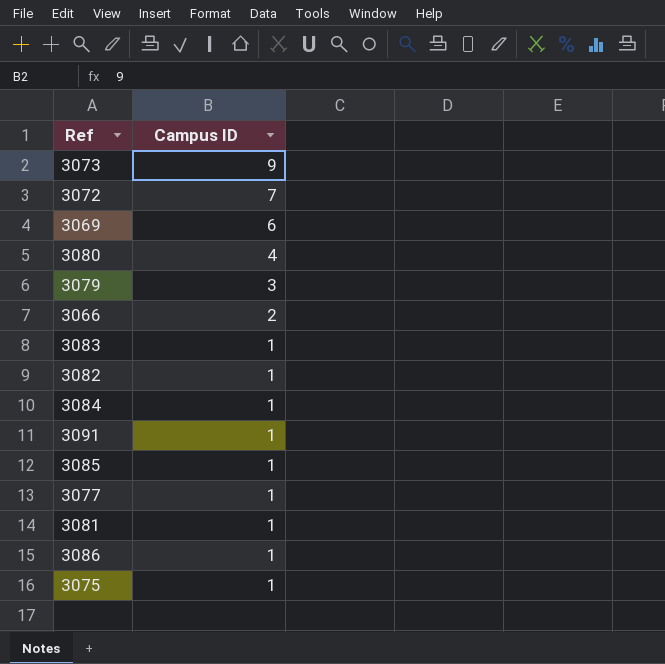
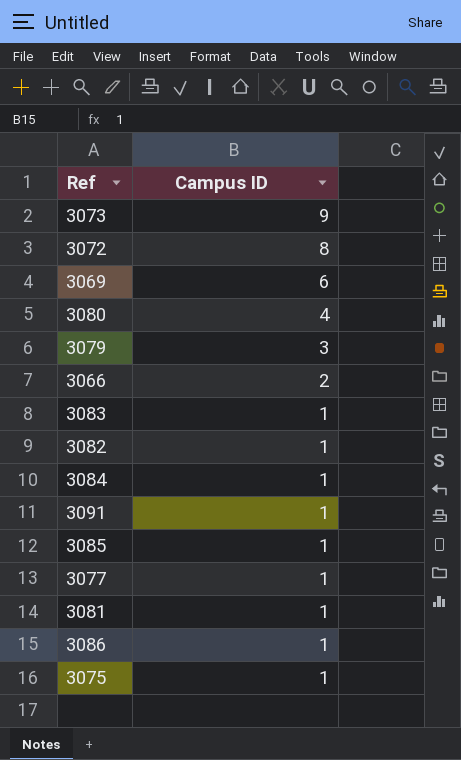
3072 | Campus ID: 7 -> 8

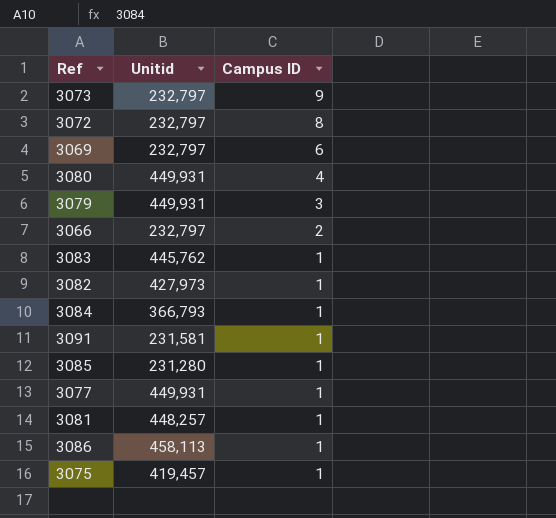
column Unitid | position: none -> 2

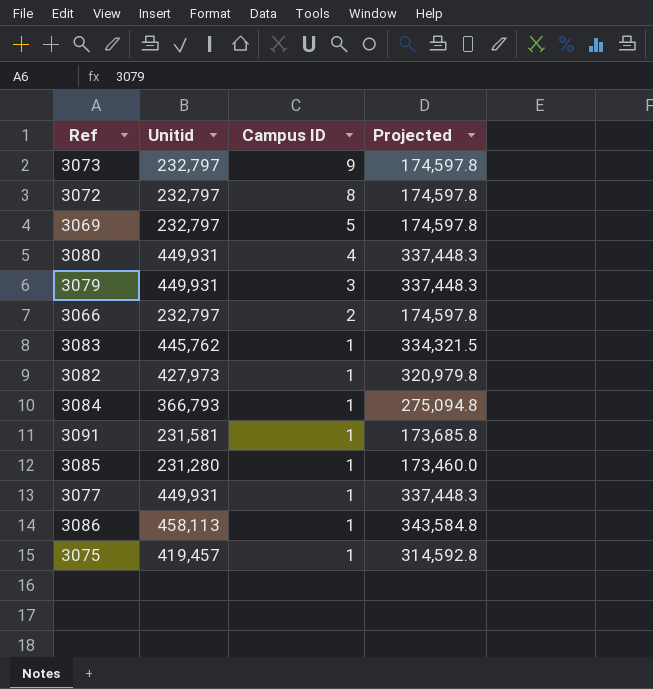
column Projected | formula: none -> [Unitid] * 0.75
row 3081: 448,257 | 1 -> none
3069 | Campus ID: 6 -> 5

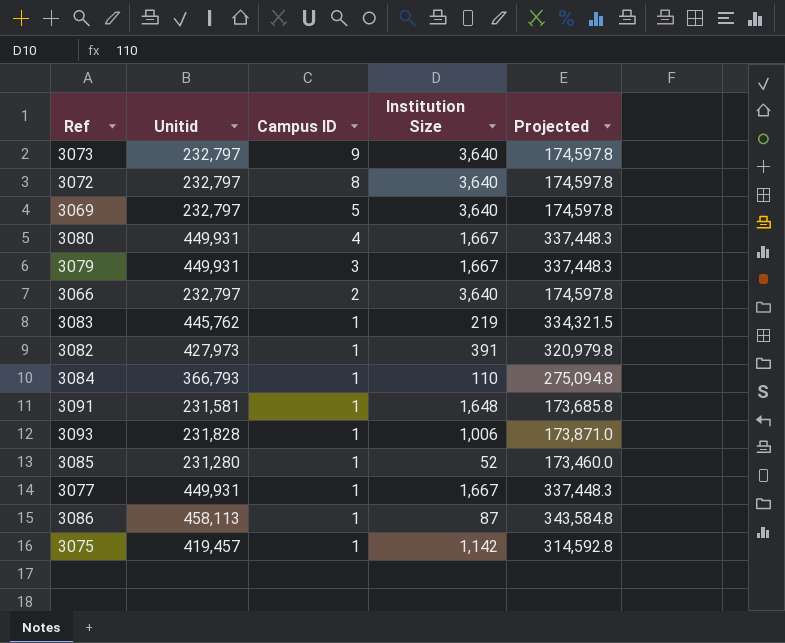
column Institution Size | position: none -> 4
row 3093: none -> 231,828 | 1 | 1,006 | 173,871.0

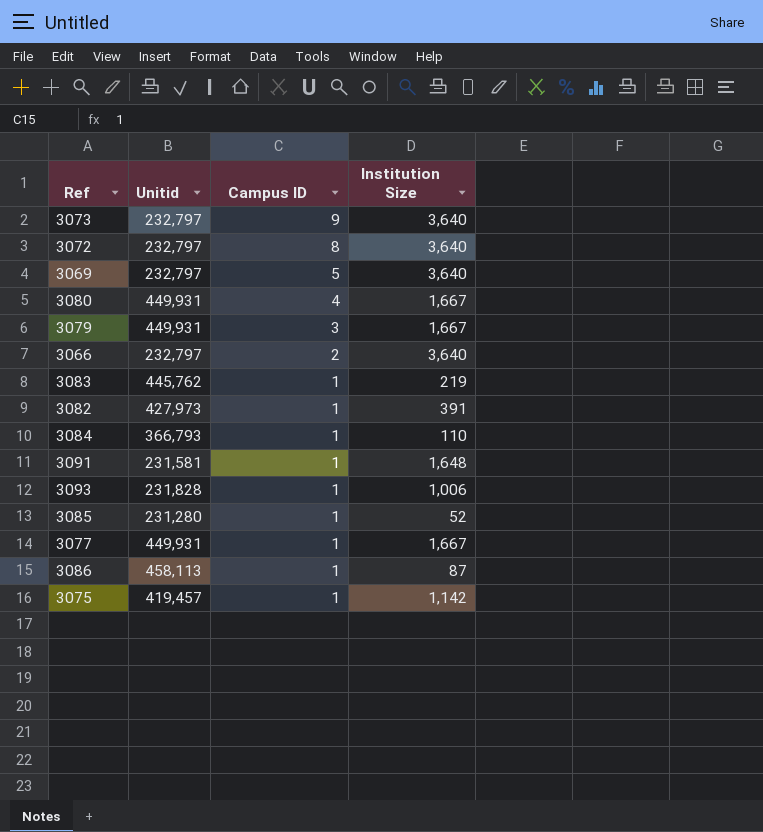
column Projected | formula: [Unitid] * 0.75 -> none

